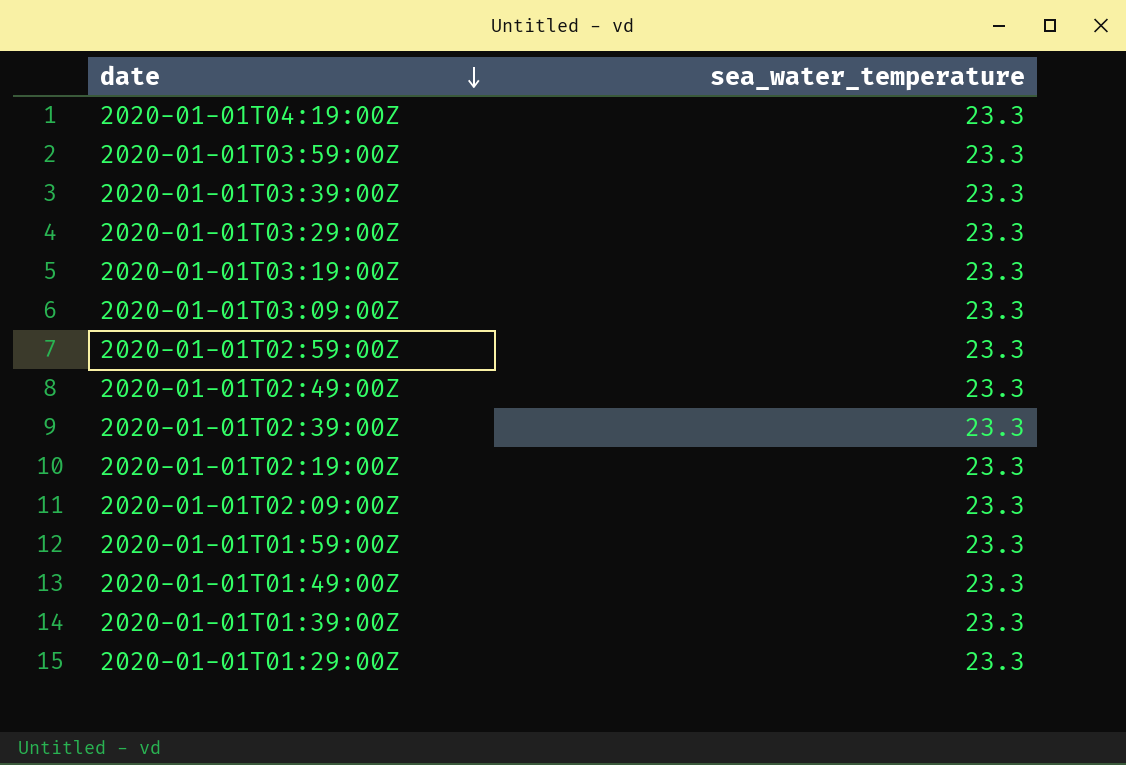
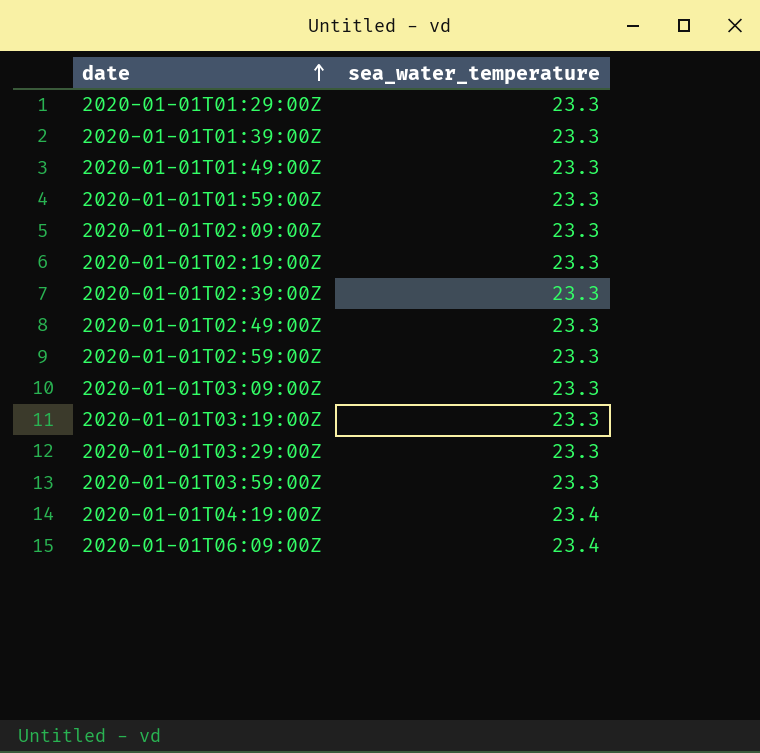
row order: date descending -> date ascending
row 2020-01-01T03:39:00Z: 23.3 -> none
2020-01-01T04:19:00Z | sea_water_temperature: 23.3 -> 23.4
row 2020-01-01T06:09:00Z: none -> 23.4

